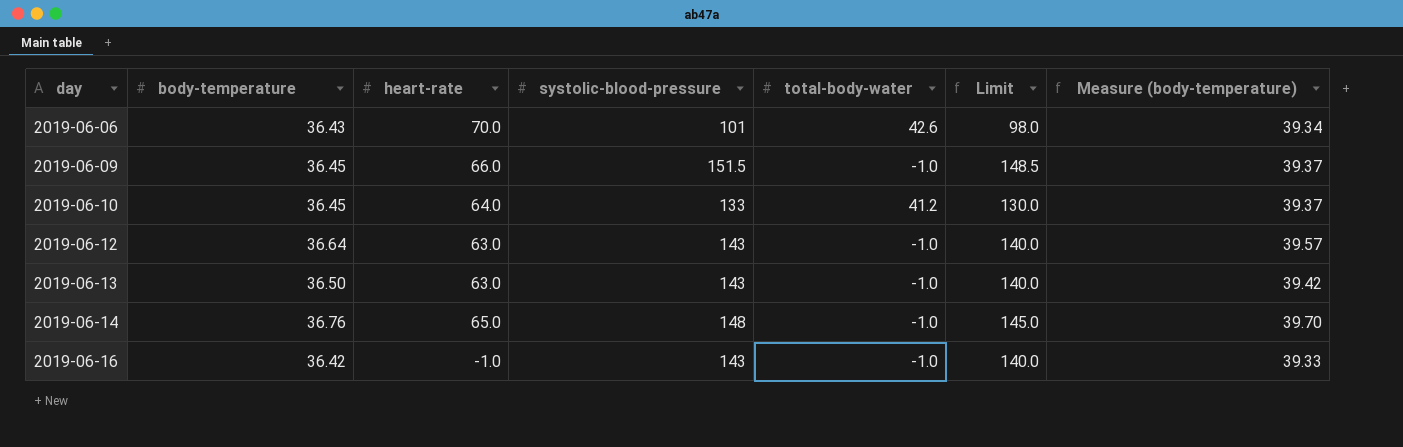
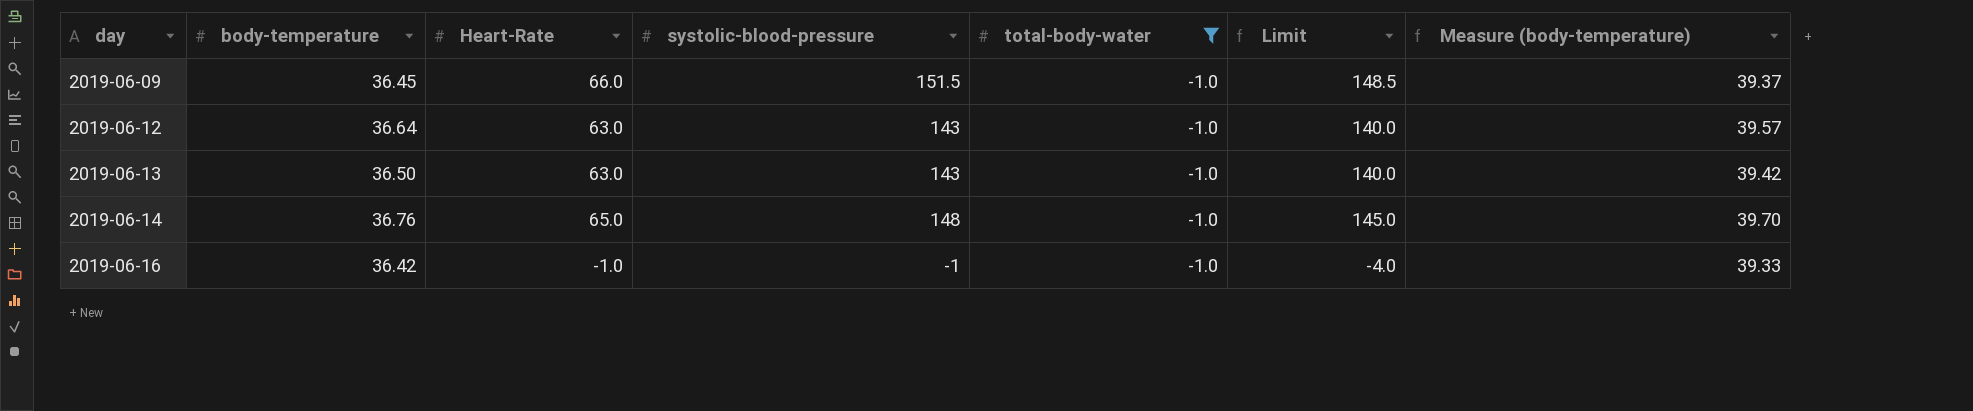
filter: none -> total-body-water = -1.0
column name: heart-rate -> Heart-Rate
2019-06-16 | systolic-blood-pressure: 143 -> -1
2019-06-16 | Limit: 140.0 -> -4.0

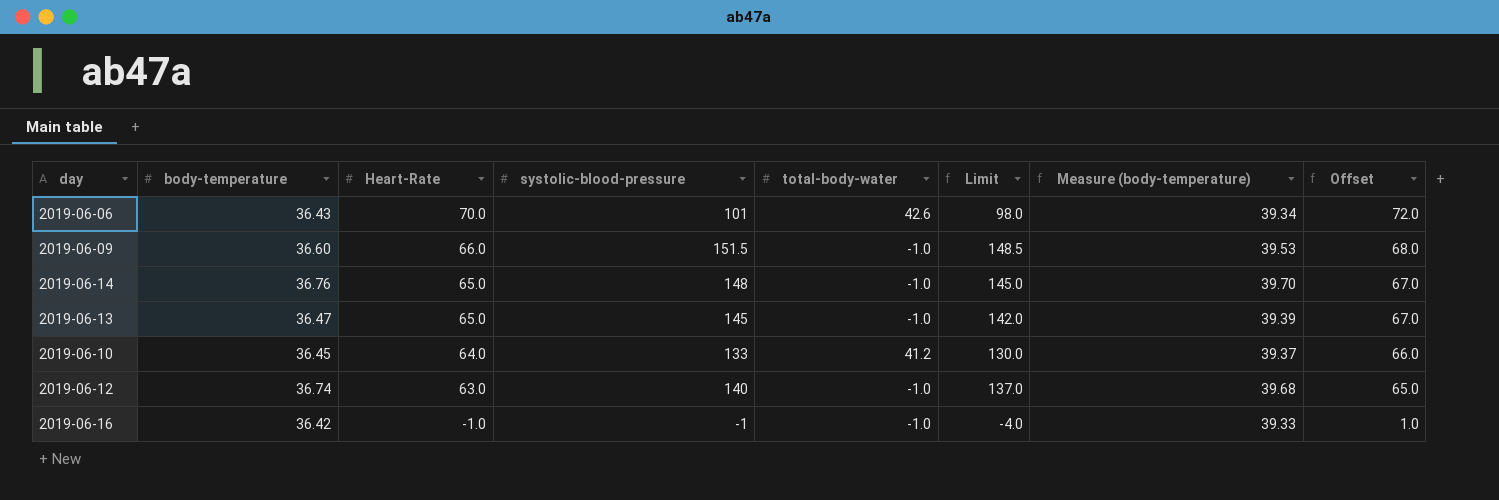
filter: total-body-water = -1.0 -> none
row order: day ascending -> Heart-Rate descending
column Offset | formula: none -> [Heart-Rate] + 2
2019-06-09 | body-temperature: 36.45 -> 36.60
2019-06-09 | Measure (body-temperature): 39.37 -> 39.53
2019-06-13 | body-temperature: 36.50 -> 36.47
2019-06-13 | Heart-Rate: 63.0 -> 65.0
2019-06-13 | systolic-blood-pressure: 143 -> 145
2019-06-13 | Limit: 140.0 -> 142.0
2019-06-13 | Measure (body-temperature): 39.42 -> 39.39
2019-06-12 | body-temperature: 36.64 -> 36.74
2019-06-12 | systolic-blood-pressure: 143 -> 140
2019-06-12 | Limit: 140.0 -> 137.0
2019-06-12 | Measure (body-temperature): 39.57 -> 39.68

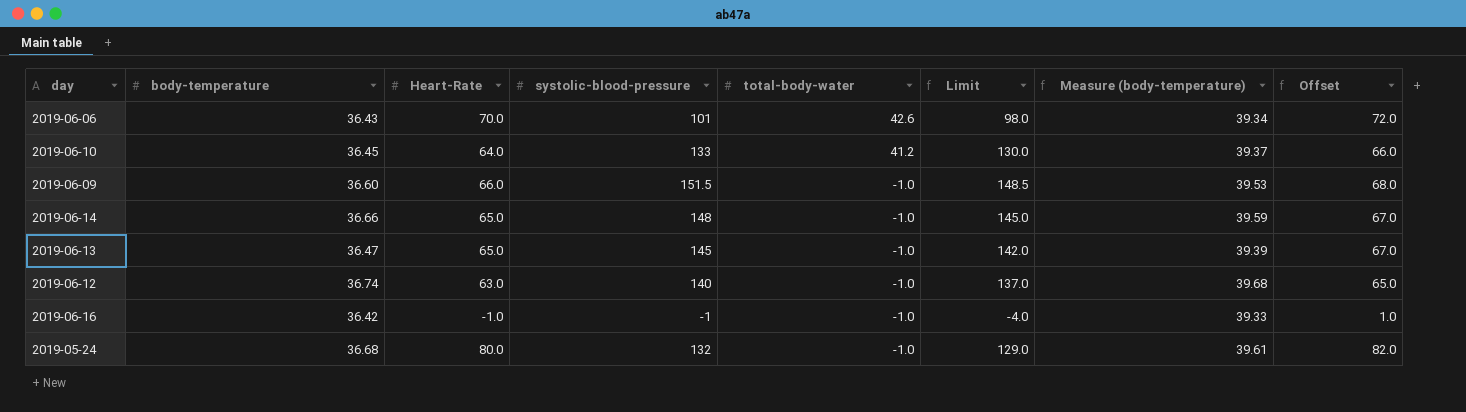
row order: Heart-Rate descending -> total-body-water descending
2019-06-14 | body-temperature: 36.76 -> 36.66
2019-06-14 | Measure (body-temperature): 39.70 -> 39.59
row 2019-05-24: none -> 36.68 | 80.0 | 132 | -1.0 | 129.0 | 39.61 | 82.0

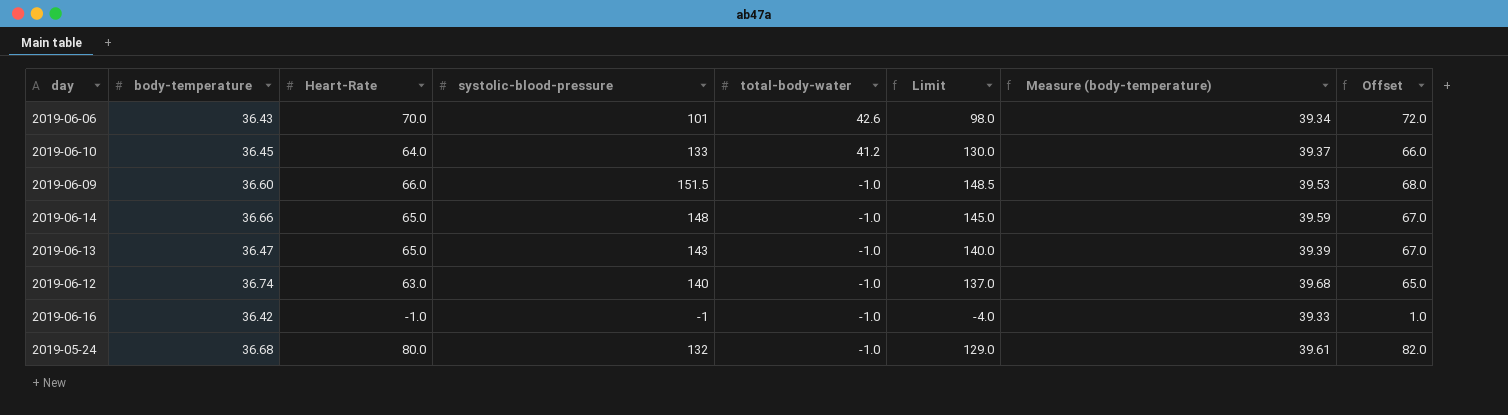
2019-06-13 | systolic-blood-pressure: 145 -> 143
2019-06-13 | Limit: 142.0 -> 140.0

